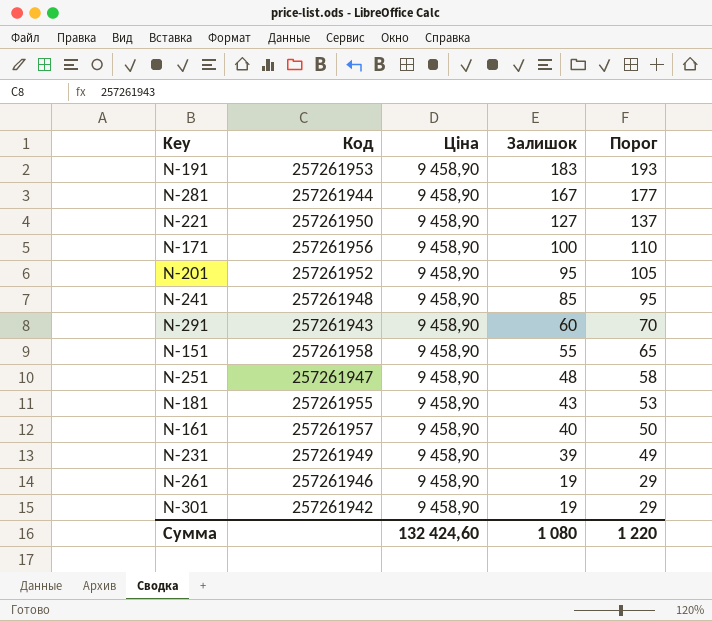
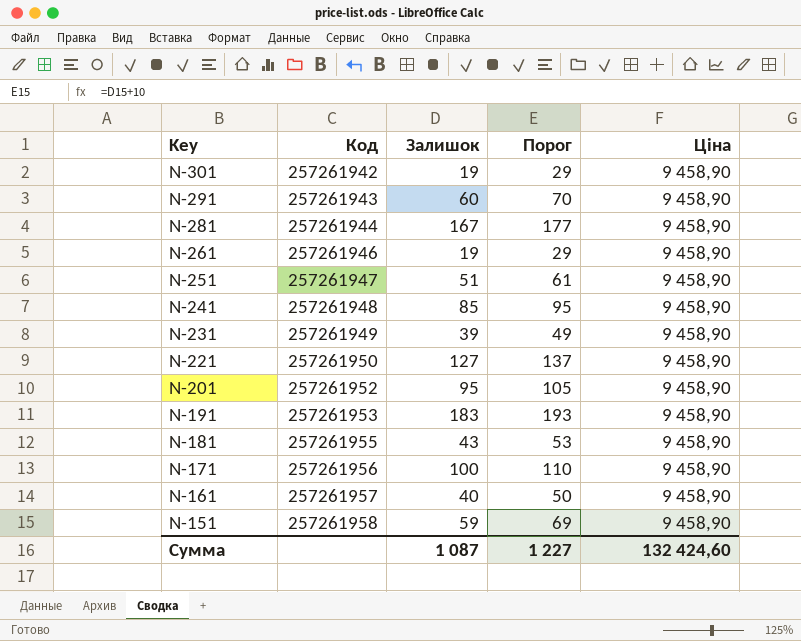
row order: Залишок descending -> Key descending
column Ціна | position: 3 -> 5
N-251 | Залишок: 48 -> 51
N-251 | Порог: 58 -> 61
N-151 | Залишок: 55 -> 59
N-151 | Порог: 65 -> 69
Сумма | Залишок: 1 080 -> 1 087
Сумма | Порог: 1 220 -> 1 227

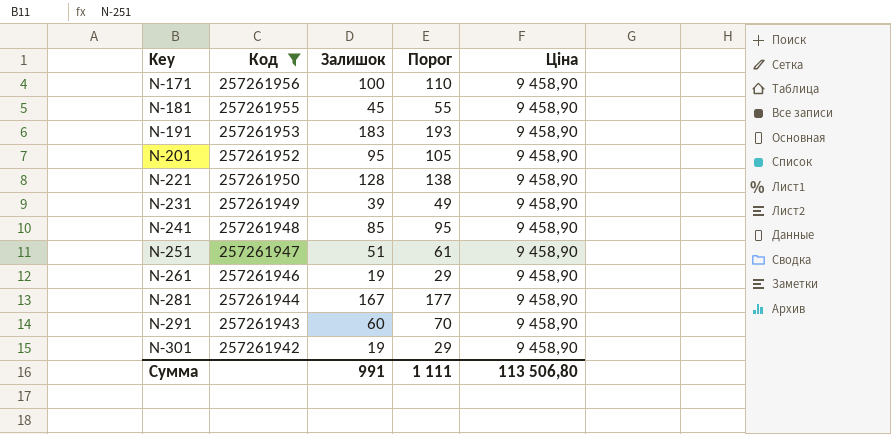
filter: none -> Код <= 257261956
row order: Key descending -> Key ascending
N-181 | Залишок: 43 -> 45
N-181 | Порог: 53 -> 55
N-221 | Залишок: 127 -> 128
N-221 | Порог: 137 -> 138
Сумма | Залишок: 1 087 -> 991
Сумма | Порог: 1 227 -> 1 111
Сумма | Ціна: 132 424,60 -> 113 506,80

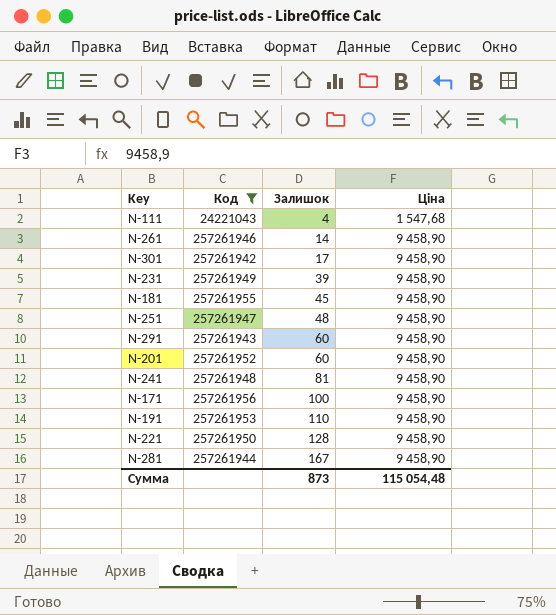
row order: Key ascending -> Залишок ascending
column Порог | formula: [Залишок] + 10 -> none
row N-111: none -> 24221043 | 4 | 1 547,68
N-261 | Залишок: 19 -> 14
N-301 | Залишок: 19 -> 17
N-251 | Залишок: 51 -> 48
N-201 | Залишок: 95 -> 60
N-241 | Залишок: 85 -> 81
N-191 | Залишок: 183 -> 110
Сумма | Залишок: 991 -> 873
Сумма | Ціна: 113 506,80 -> 115 054,48

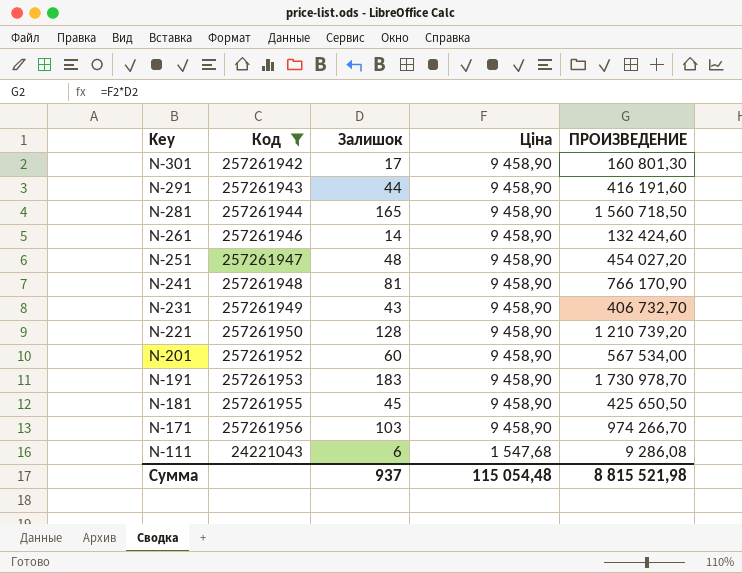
row order: Залишок ascending -> Key descending
column ПРОИЗВЕДЕНИЕ | formula: none -> [Залишок] * [Ціна]
N-291 | Залишок: 60 -> 44
N-281 | Залишок: 167 -> 165
N-231 | Залишок: 39 -> 43
N-191 | Залишок: 110 -> 183
N-171 | Залишок: 100 -> 103
N-111 | Залишок: 4 -> 6
Сумма | Залишок: 873 -> 937

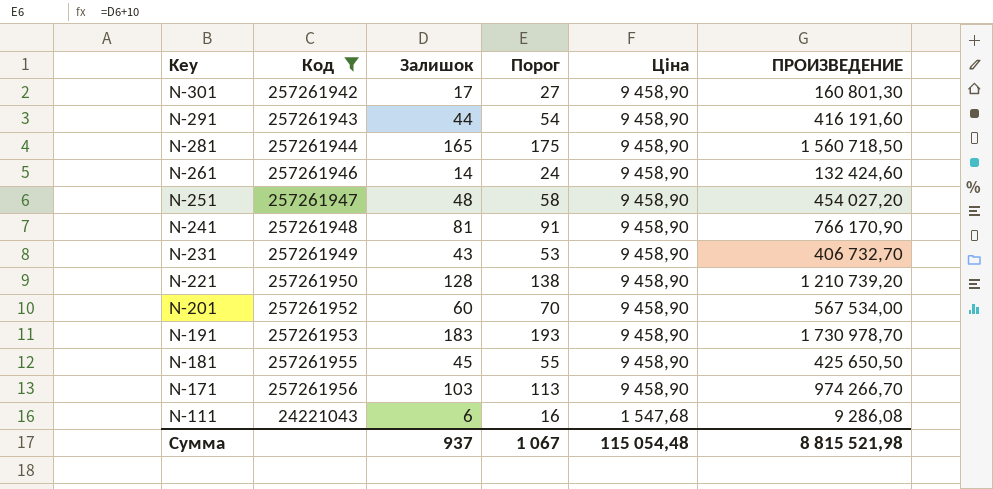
column Порог | formula: none -> [Залишок] + 10

